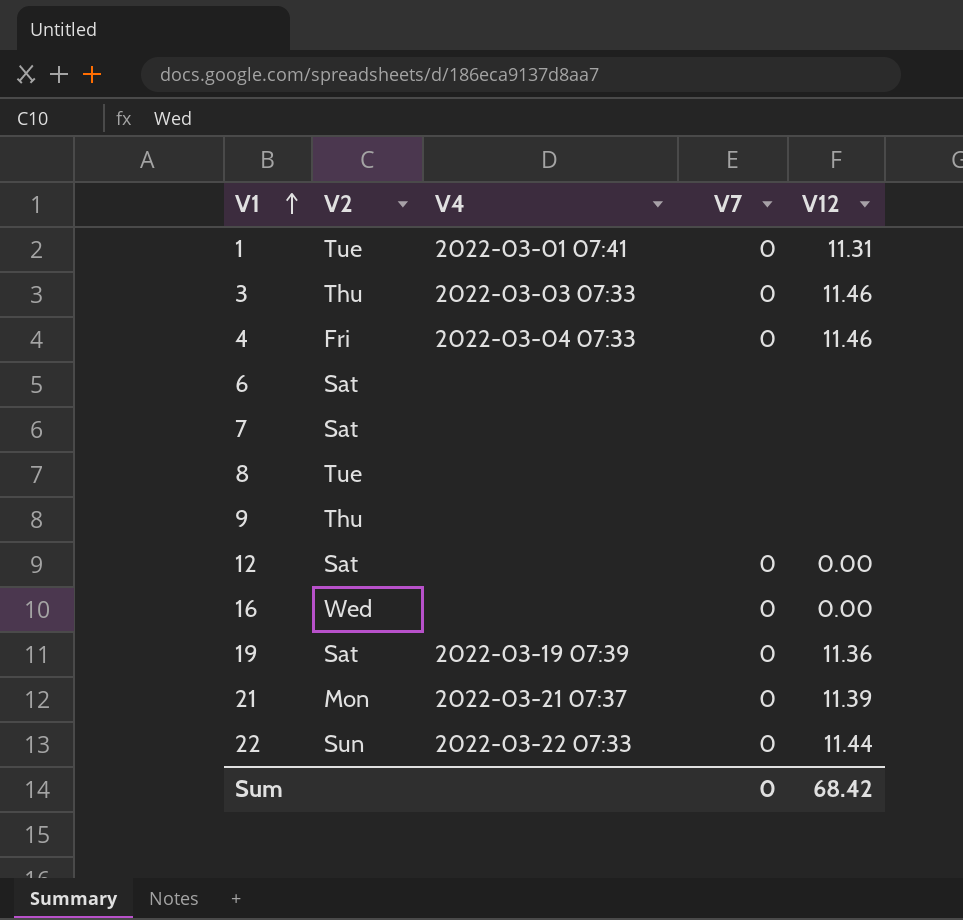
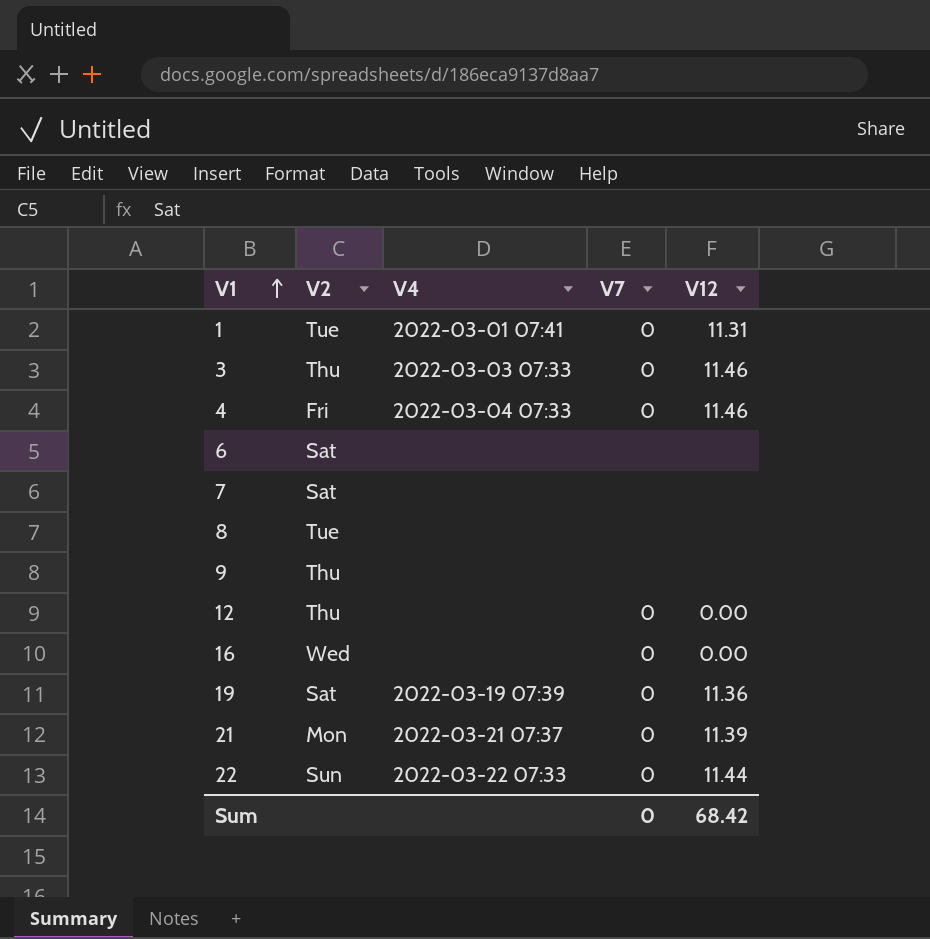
12 | V2: Sat -> Thu

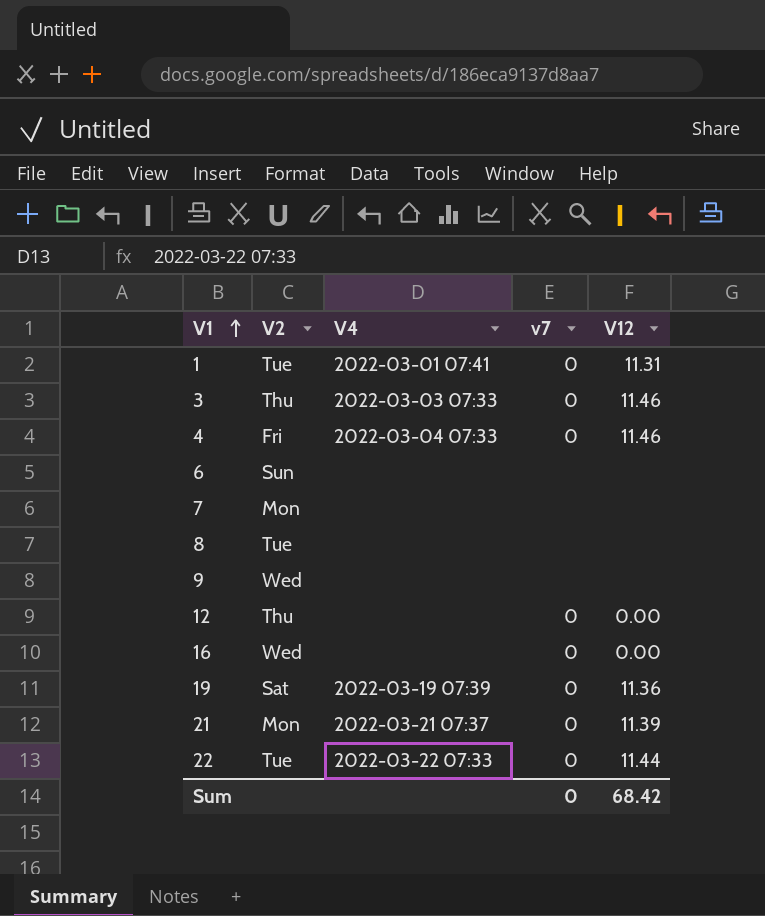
column name: V7 -> v7
6 | V2: Sat -> Sun
7 | V2: Sat -> Mon
9 | V2: Thu -> Wed
22 | V2: Sun -> Tue

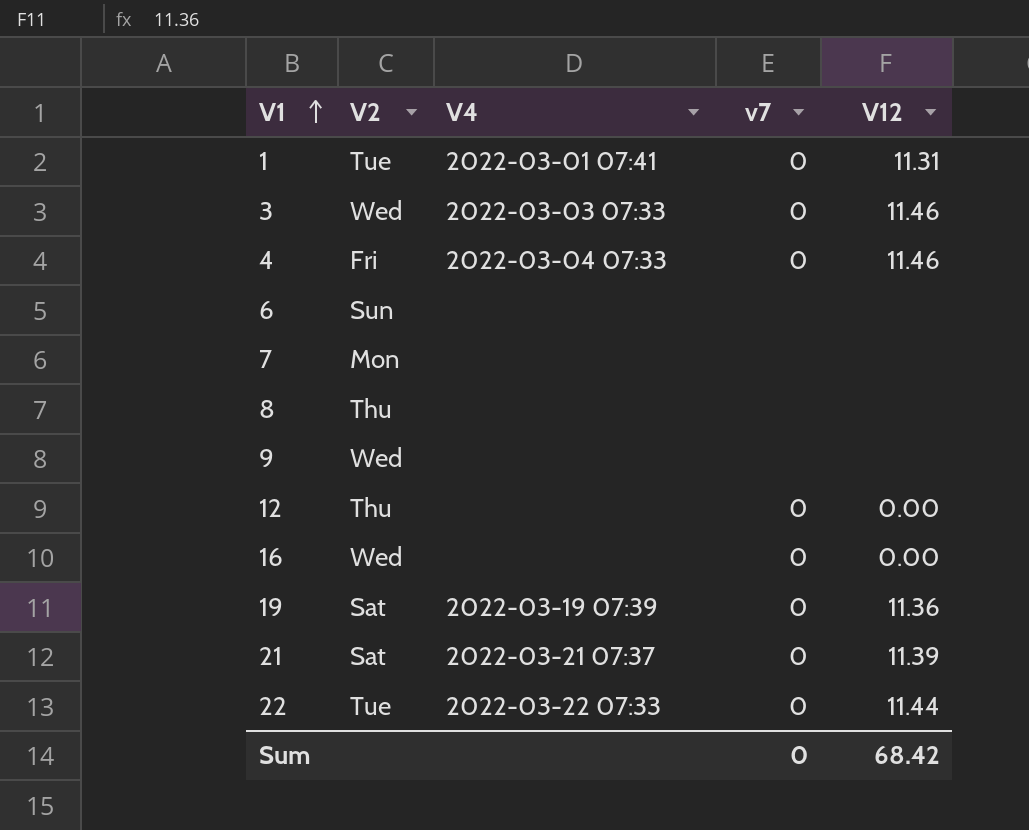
3 | V2: Thu -> Wed
8 | V2: Tue -> Thu
21 | V2: Mon -> Sat

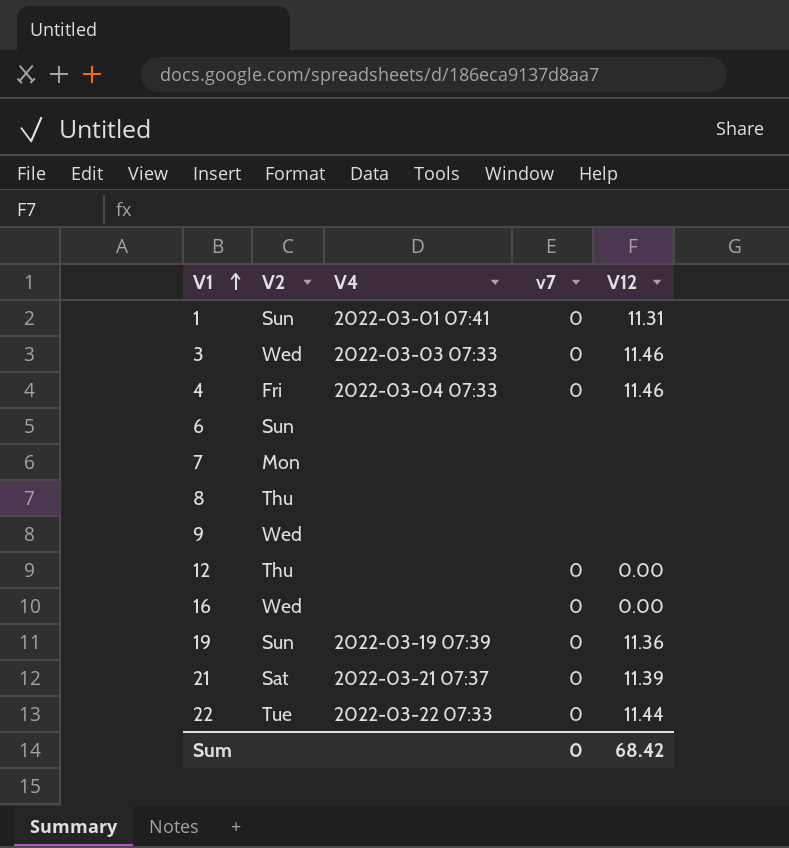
1 | V2: Tue -> Sun
19 | V2: Sat -> Sun

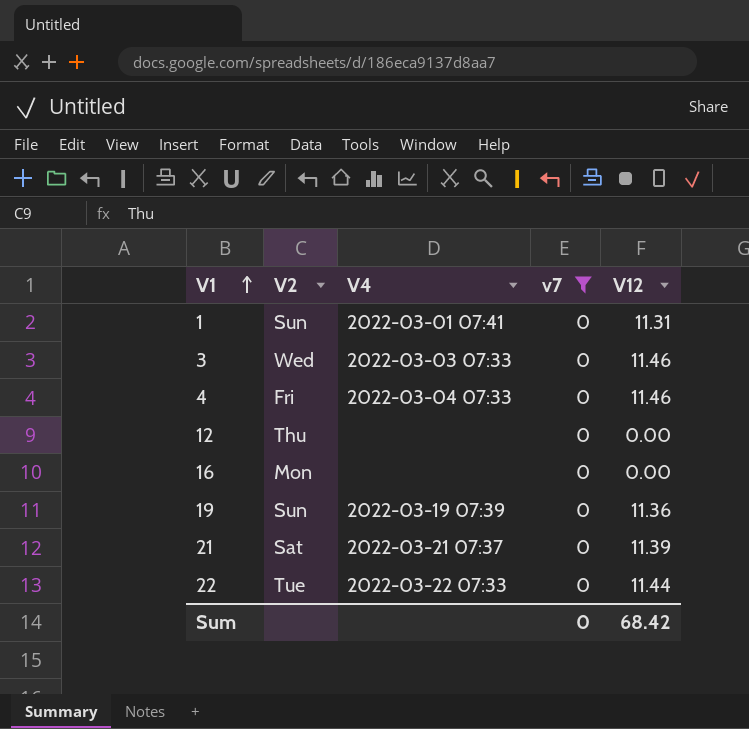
filter: none -> v7 = 0
16 | V2: Wed -> Mon

